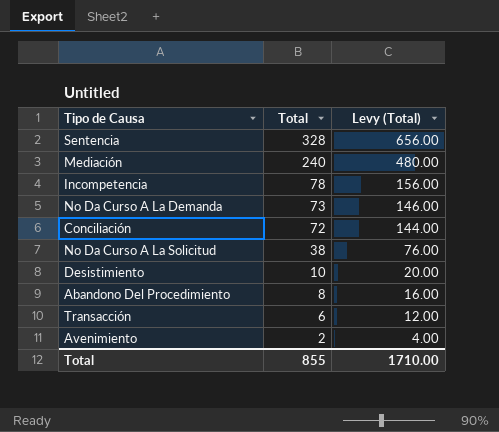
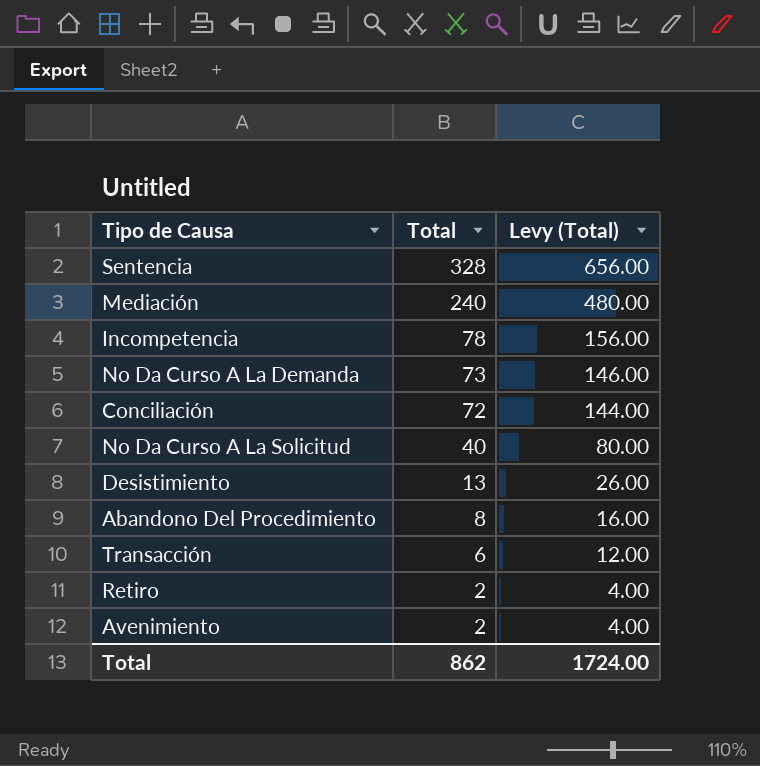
No Da Curso A La Solicitud | Total: 38 -> 40
No Da Curso A La Solicitud | Levy (Total): 76.00 -> 80.00
Desistimiento | Total: 10 -> 13
Desistimiento | Levy (Total): 20.00 -> 26.00
row Retiro: none -> 2 | 4.00
Total | Total: 855 -> 862
Total | Levy (Total): 1710.00 -> 1724.00

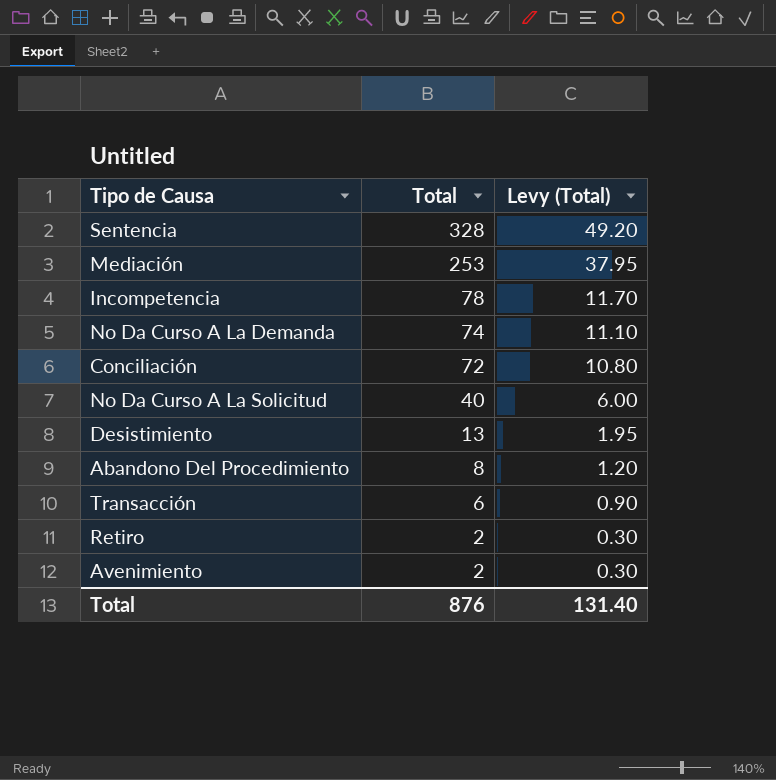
column Levy (Total) | formula: [Total] * 2 -> [Total] * 0.15
Mediación | Total: 240 -> 253
No Da Curso A La Demanda | Total: 73 -> 74
Total | Total: 862 -> 876
Total | Levy (Total): 1724.00 -> 131.40

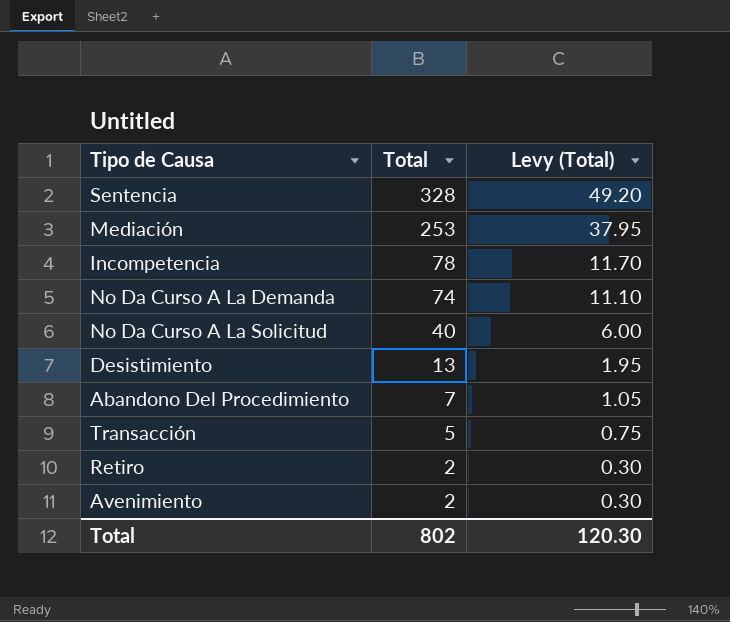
row Conciliación: 72 | 10.80 -> none
Abandono Del Procedimiento | Total: 8 -> 7
Abandono Del Procedimiento | Levy (Total): 1.20 -> 1.05
Transacción | Total: 6 -> 5
Transacción | Levy (Total): 0.90 -> 0.75
Total | Total: 876 -> 802
Total | Levy (Total): 131.40 -> 120.30

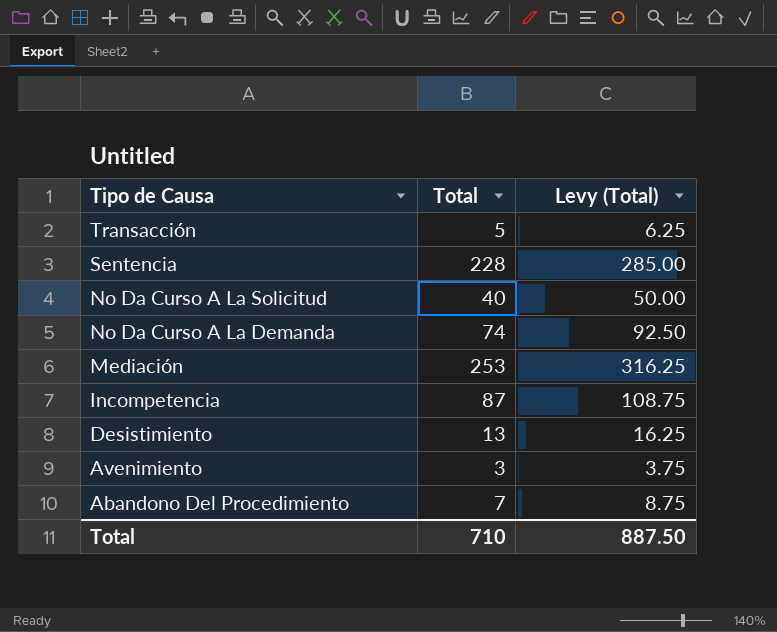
row order: Total descending -> Tipo de Causa descending
column Levy (Total) | formula: [Total] * 0.15 -> [Total] * 1.25
row Retiro: 2 | 0.30 -> none
Sentencia | Total: 328 -> 228
Incompetencia | Total: 78 -> 87
Avenimiento | Total: 2 -> 3
Total | Total: 802 -> 710
Total | Levy (Total): 120.30 -> 887.50

